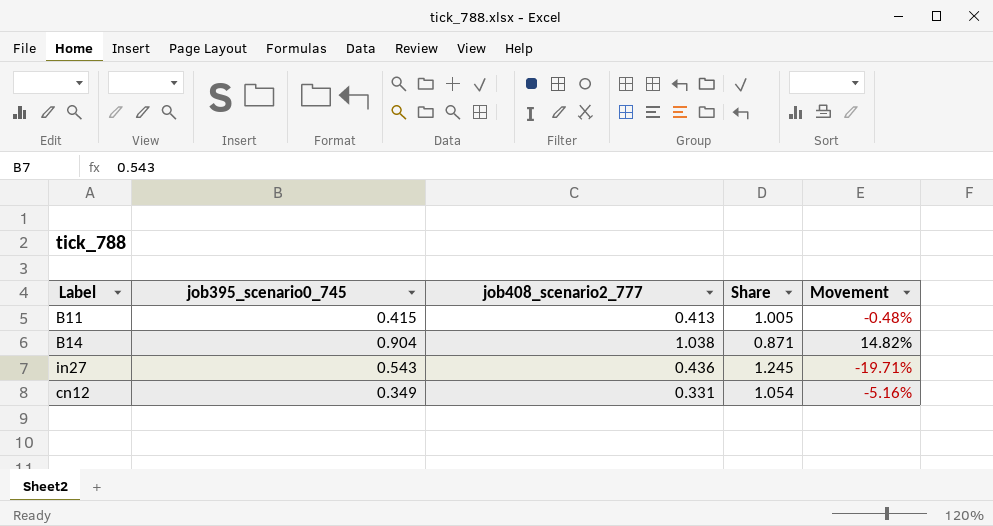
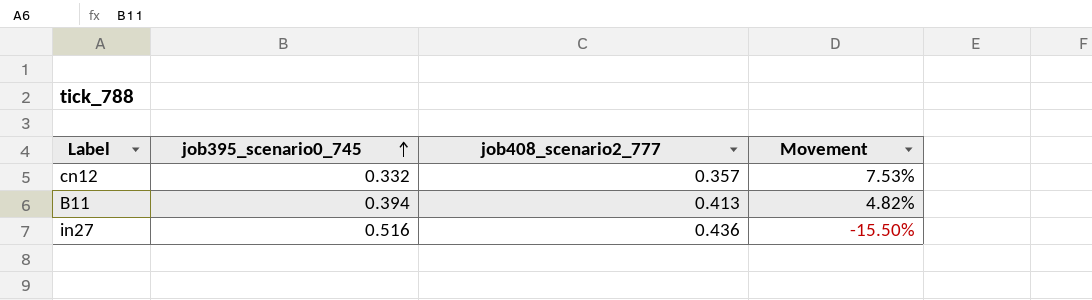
row order: none -> job395_scenario0_745 ascending
column Share | formula: [job395_scenario0_745] / [job408_scenario2_777] -> none
row B14: 0.904 | 1.038 | 0.871 | 14.82% -> none
cn12 | job395_scenario0_745: 0.349 -> 0.332
cn12 | job408_scenario2_777: 0.331 -> 0.357
cn12 | Movement: -5.16% -> 7.53%
B11 | job395_scenario0_745: 0.415 -> 0.394
B11 | Movement: -0.48% -> 4.82%
in27 | job395_scenario0_745: 0.543 -> 0.516
in27 | Movement: -19.71% -> -15.50%

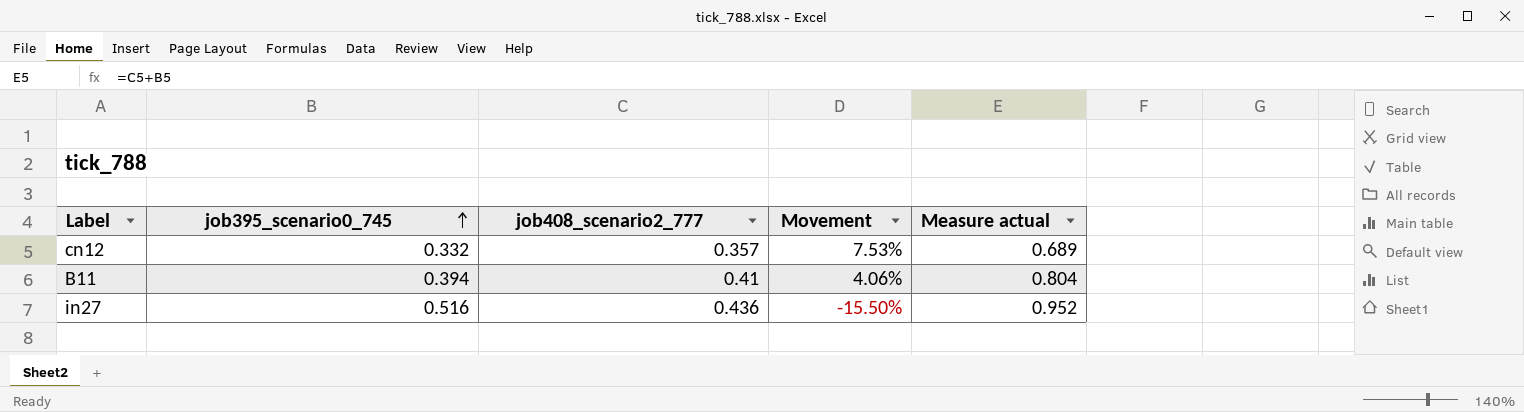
column Measure actual | formula: none -> [job395_scenario0_745] + [job408_scenario2_777]
B11 | job408_scenario2_777: 0.413 -> 0.41
B11 | Movement: 4.82% -> 4.06%

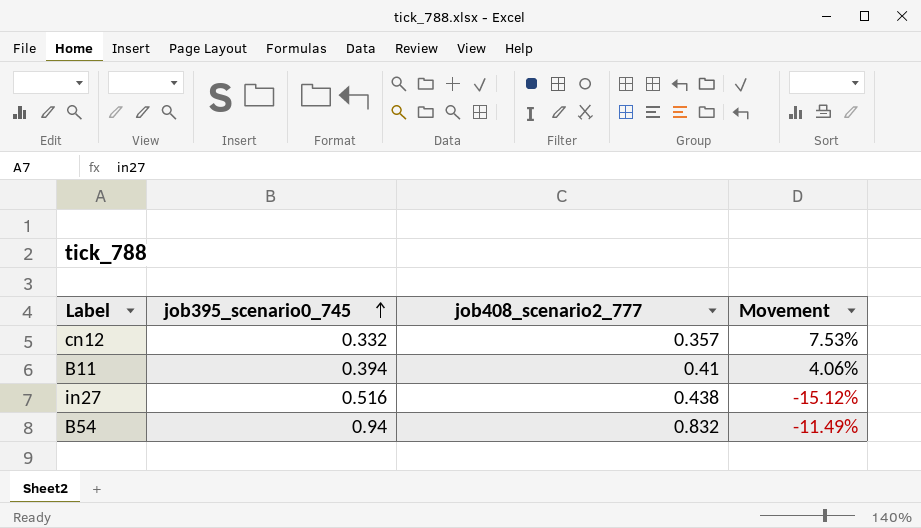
column Measure actual | formula: [job395_scenario0_745] + [job408_scenario2_777] -> none
in27 | job408_scenario2_777: 0.436 -> 0.438
in27 | Movement: -15.50% -> -15.12%
row B54: none -> 0.94 | 0.832 | -11.49%

